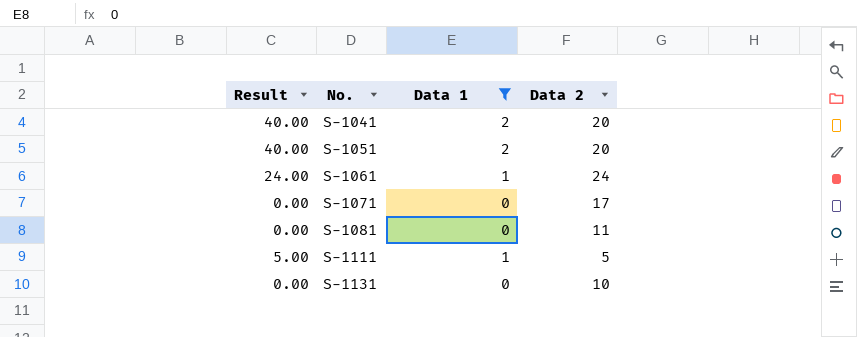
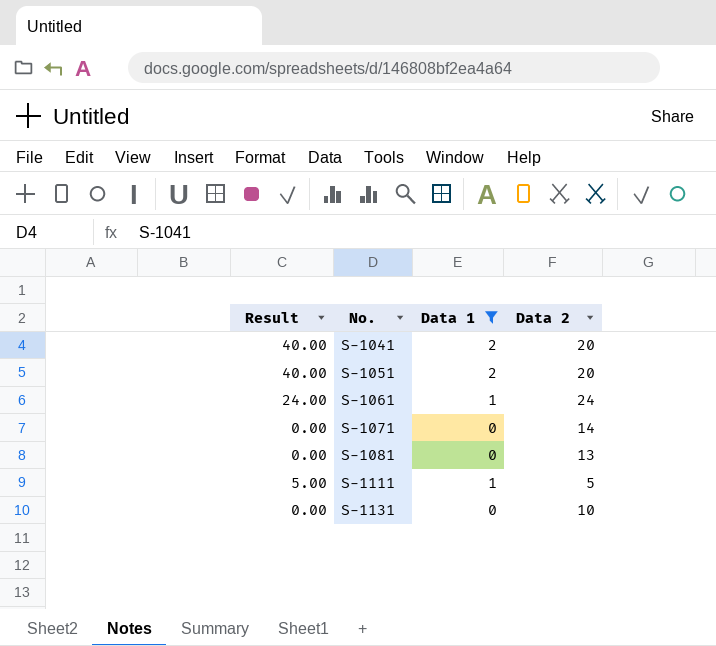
S-1071 | Data 2: 17 -> 14
S-1081 | Data 2: 11 -> 13

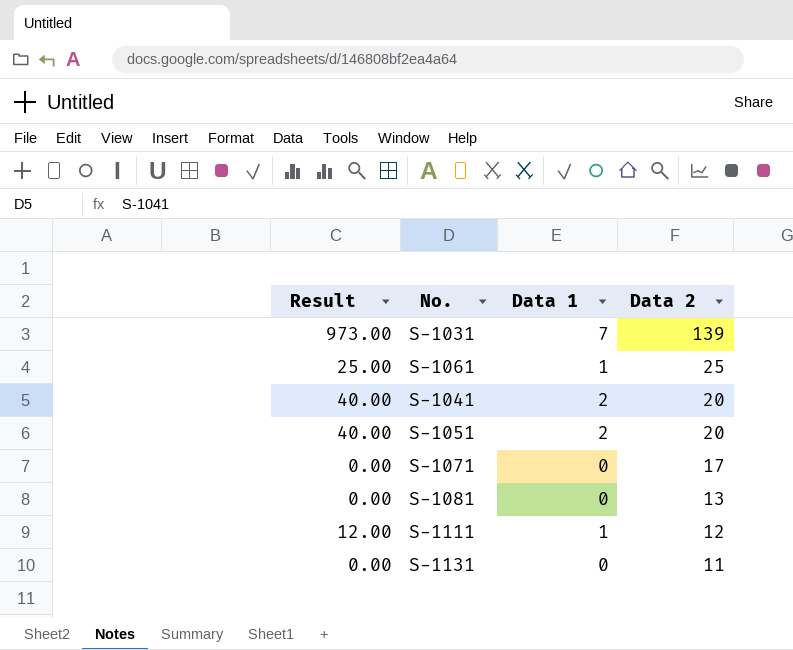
filter: Data 1 != 7 -> none
row order: No. ascending -> Data 2 descending
S-1061 | Result: 24.00 -> 25.00
S-1061 | Data 2: 24 -> 25
S-1071 | Data 2: 14 -> 17
S-1111 | Result: 5.00 -> 12.00
S-1111 | Data 2: 5 -> 12
S-1131 | Data 2: 10 -> 11

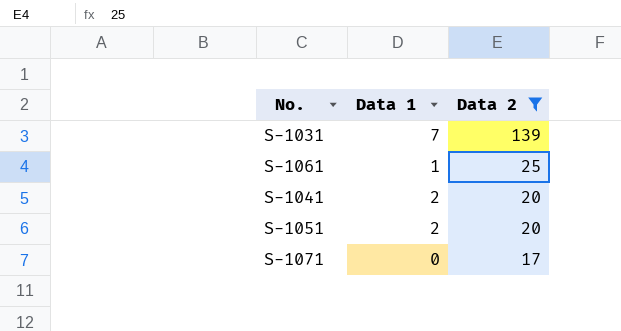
filter: none -> Data 2 >= 17
column Result | formula: [Data 1] * [Data 2] -> none

